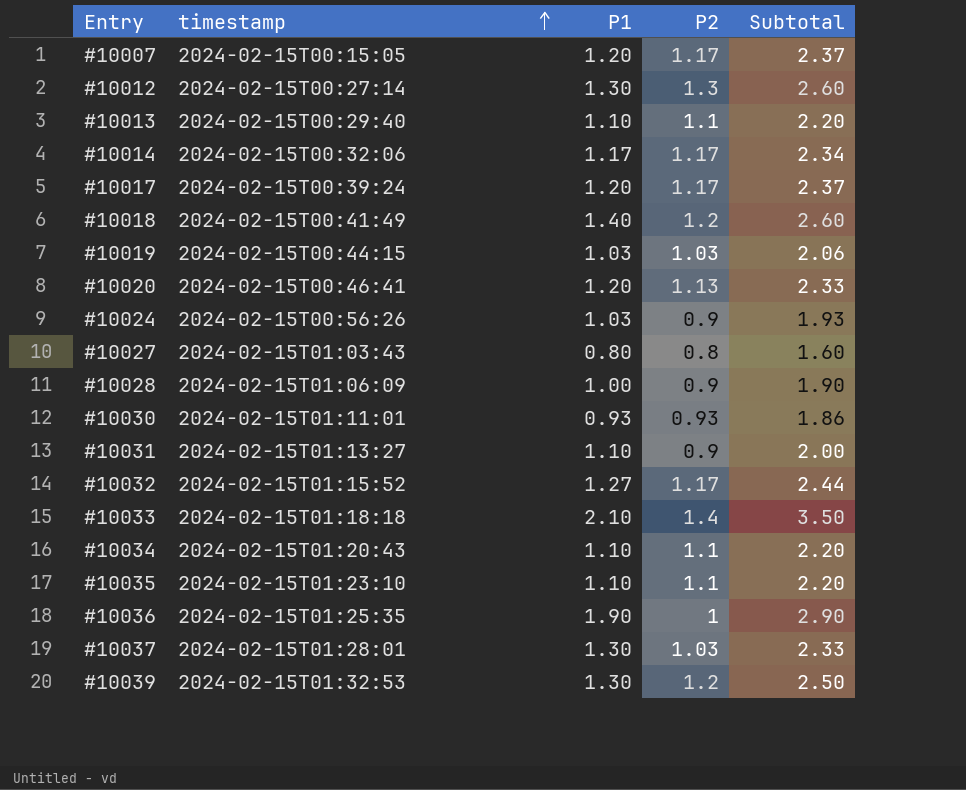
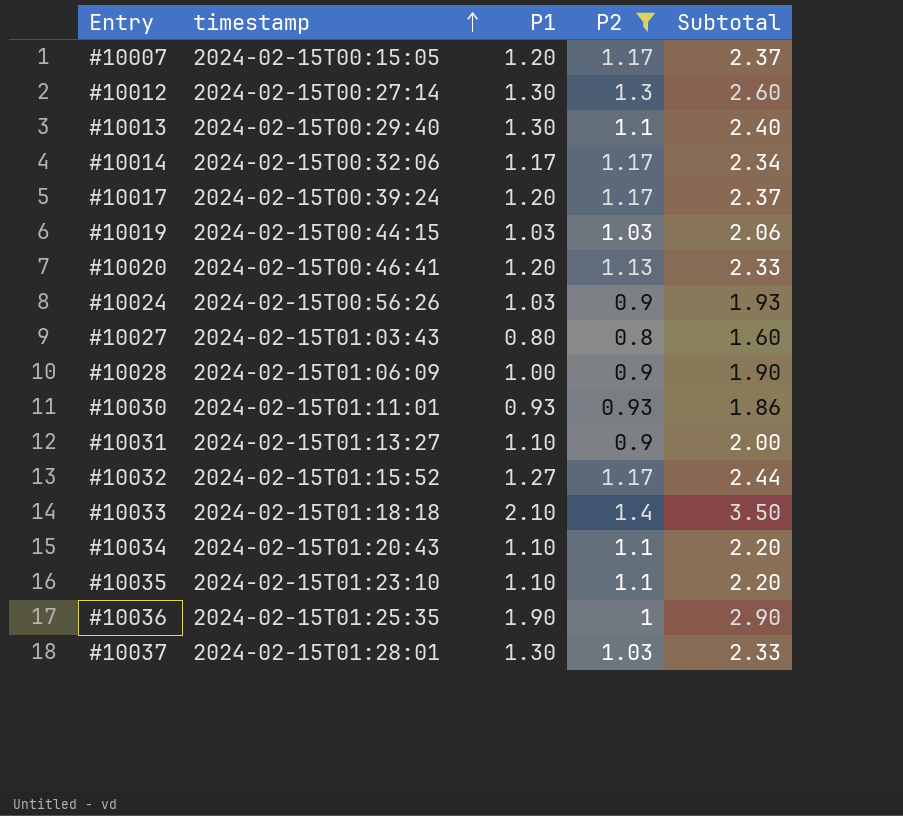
filter: none -> P2 != 1.2
#10013 | P1: 1.10 -> 1.30
#10013 | Subtotal: 2.20 -> 2.40

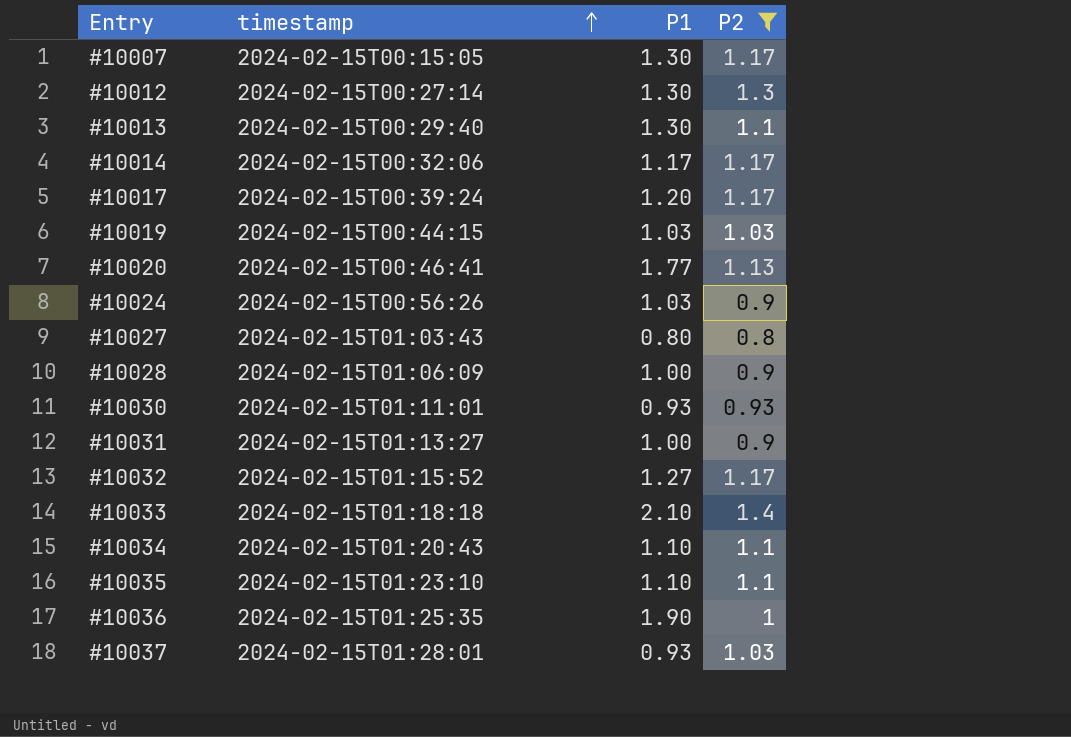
column Subtotal | formula: [P1] + [P2] -> none
#10007 | P1: 1.20 -> 1.30
#10020 | P1: 1.20 -> 1.77
#10031 | P1: 1.10 -> 1.00
#10037 | P1: 1.30 -> 0.93

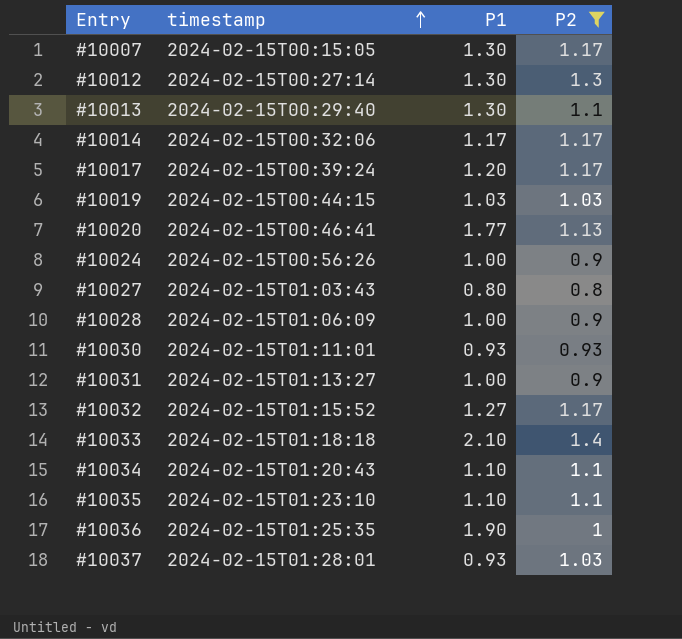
#10024 | P1: 1.03 -> 1.00

